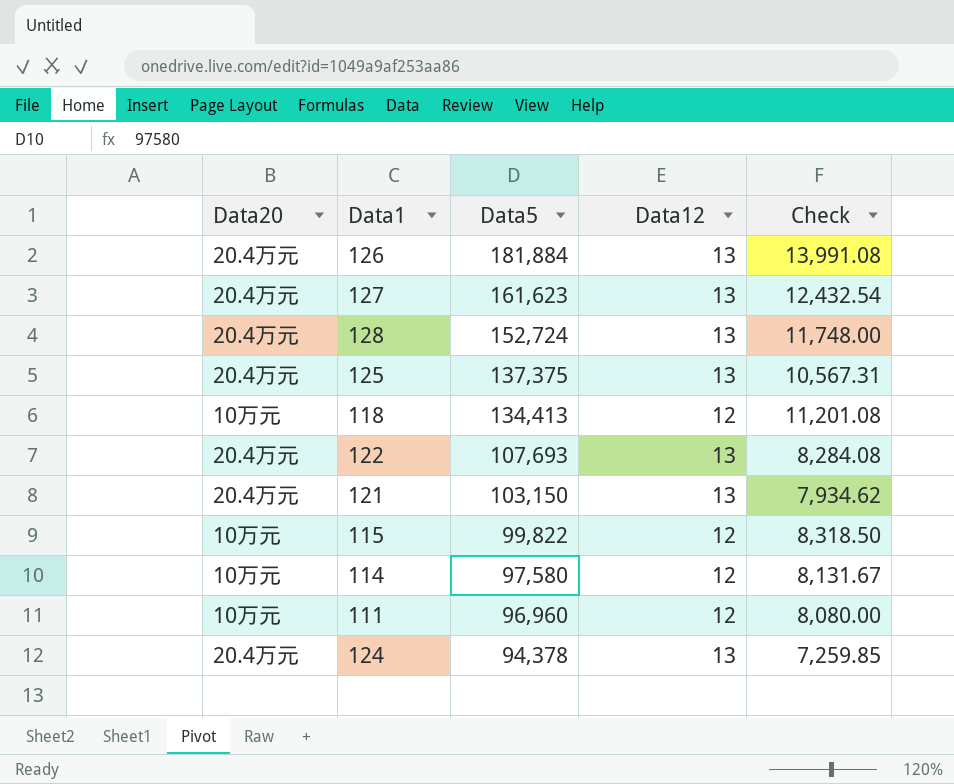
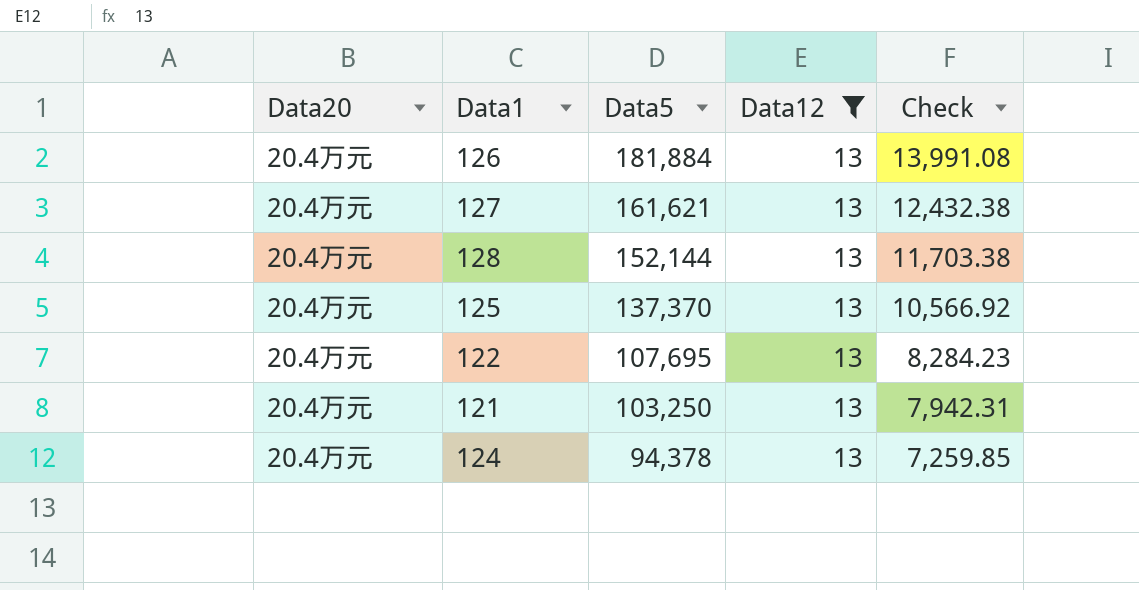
filter: none -> Data12 = 13
127 | Data5: 161,623 -> 161,621
127 | Check: 12,432.54 -> 12,432.38
128 | Data5: 152,724 -> 152,144
128 | Check: 11,748.00 -> 11,703.38
125 | Data5: 137,375 -> 137,370
125 | Check: 10,567.31 -> 10,566.92
122 | Data5: 107,693 -> 107,695
122 | Check: 8,284.08 -> 8,284.23
121 | Data5: 103,150 -> 103,250
121 | Check: 7,934.62 -> 7,942.31

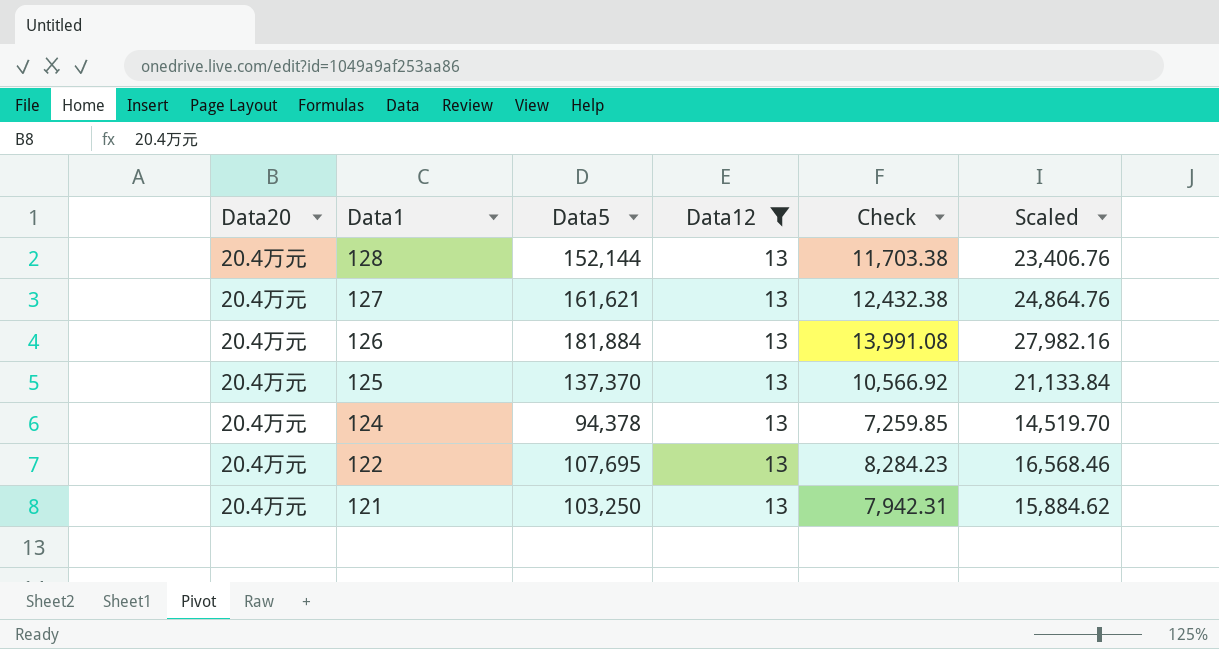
row order: Data5 descending -> Data1 descending
column Scaled | formula: none -> [Check] * 2

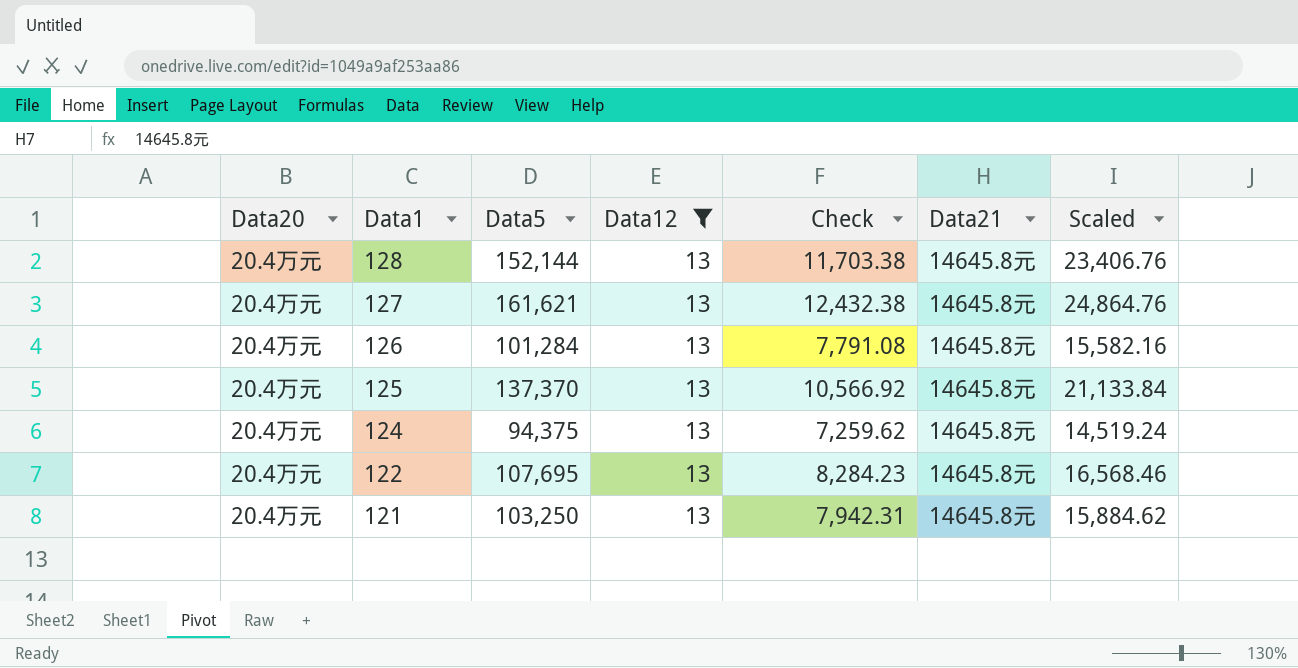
column Data21 | position: none -> 6
126 | Data5: 181,884 -> 101,284
126 | Check: 13,991.08 -> 7,791.08
126 | Scaled: 27,982.16 -> 15,582.16
124 | Data5: 94,378 -> 94,375
124 | Check: 7,259.85 -> 7,259.62
124 | Scaled: 14,519.70 -> 14,519.24

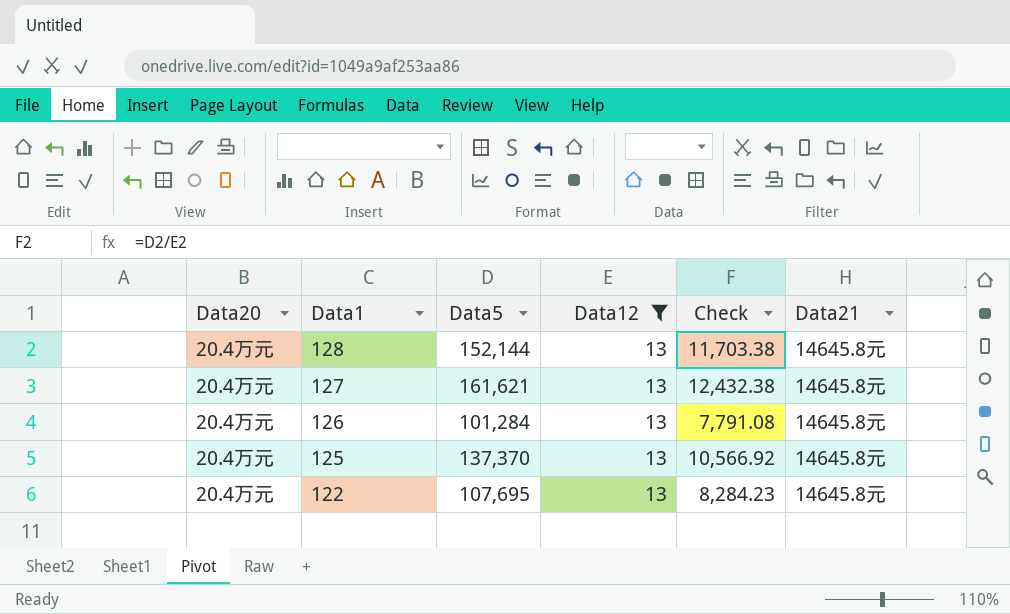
column Scaled | formula: [Check] * 2 -> none
row 124: 20.4万元 | 94,375 | 13 | 7,259.62 | 14645.8元 | 14,519.24 -> none
row 121: 20.4万元 | 103,250 | 13 | 7,942.31 | 14645.8元 | 15,884.62 -> none

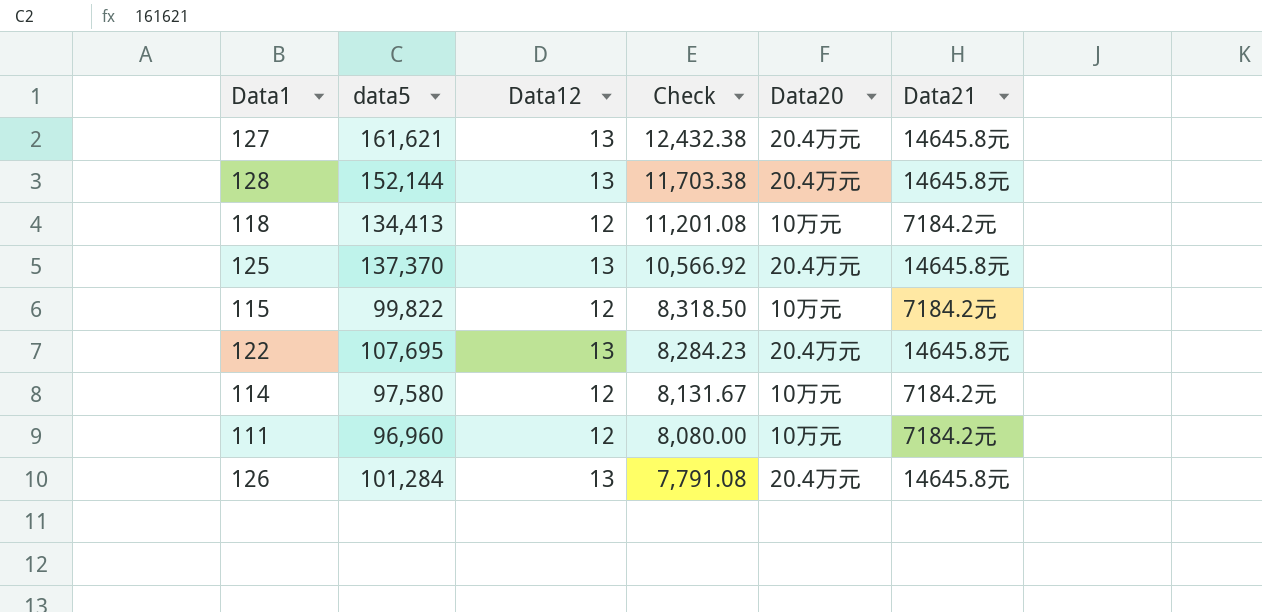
filter: Data12 = 13 -> none
row order: Data1 descending -> Check descending
column name: Data5 -> data5
column Data20 | position: 1 -> 5

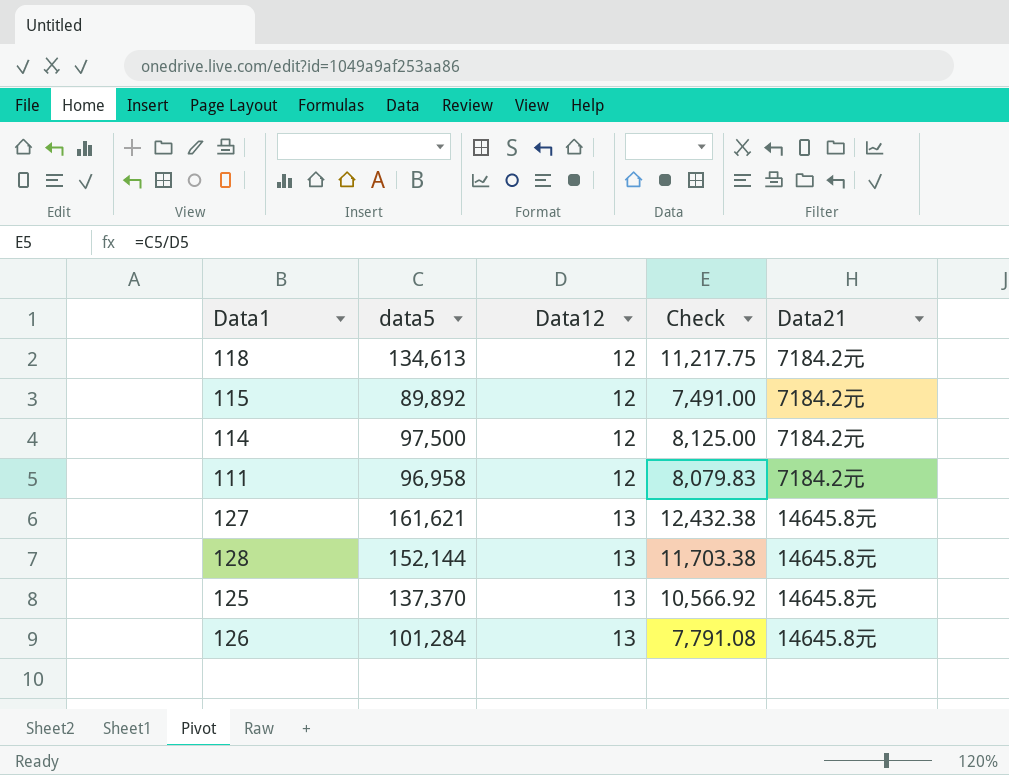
row order: Check descending -> Data12 ascending
column Data20 | position: 5 -> none
row 122: 107,695 | 13 | 8,284.23 | 20.4万元 | 14645.8元 -> none
118 | data5: 134,413 -> 134,613
118 | Check: 11,201.08 -> 11,217.75
115 | data5: 99,822 -> 89,892
115 | Check: 8,318.50 -> 7,491.00
114 | data5: 97,580 -> 97,500
114 | Check: 8,131.67 -> 8,125.00
111 | data5: 96,960 -> 96,958
111 | Check: 8,080.00 -> 8,079.83

